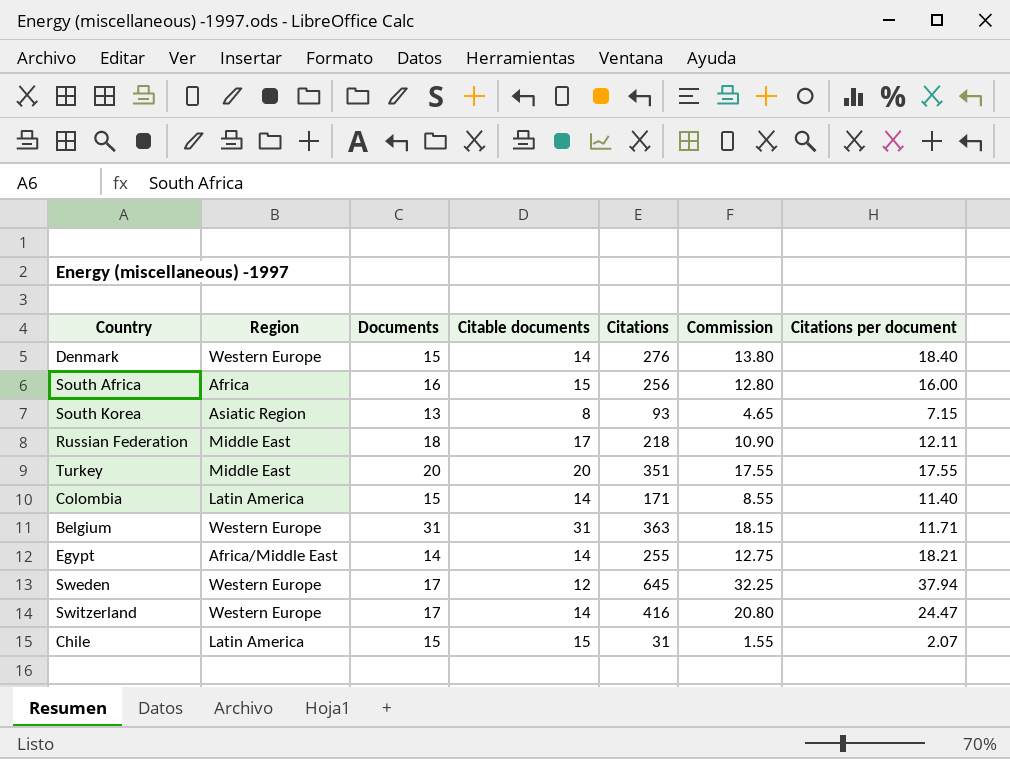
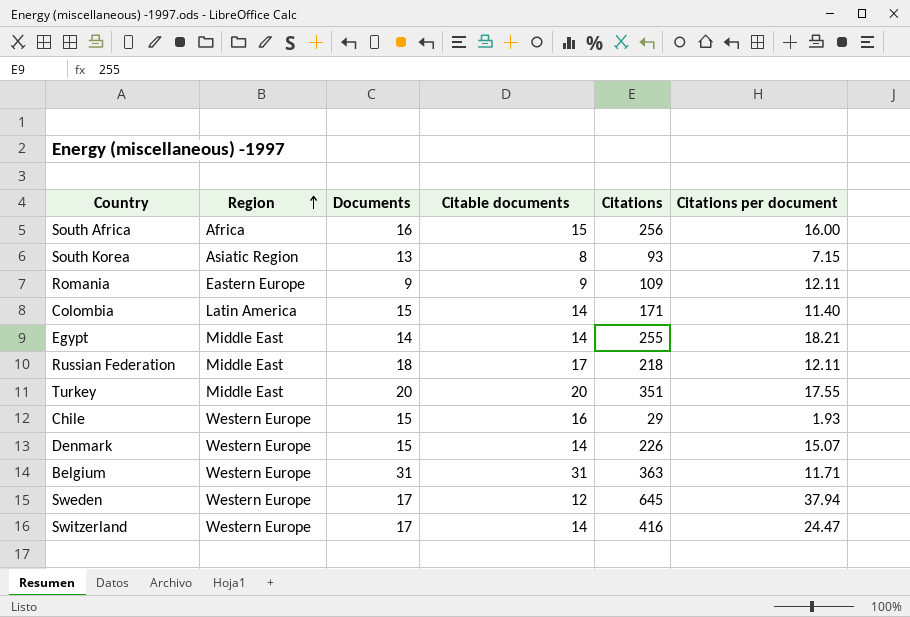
row order: none -> Region ascending
column Commission | formula: [Citations] * 0.05 -> none
row Romania: none -> Eastern Europe | 9 | 9 | 109 | 12.11
Egypt | Region: Africa/Middle East -> Middle East
Chile | Region: Latin America -> Western Europe
Chile | Citable documents: 15 -> 16
Chile | Citations: 31 -> 29
Chile | Citations per document: 2.07 -> 1.93
Denmark | Citations: 276 -> 226
Denmark | Citations per document: 18.40 -> 15.07

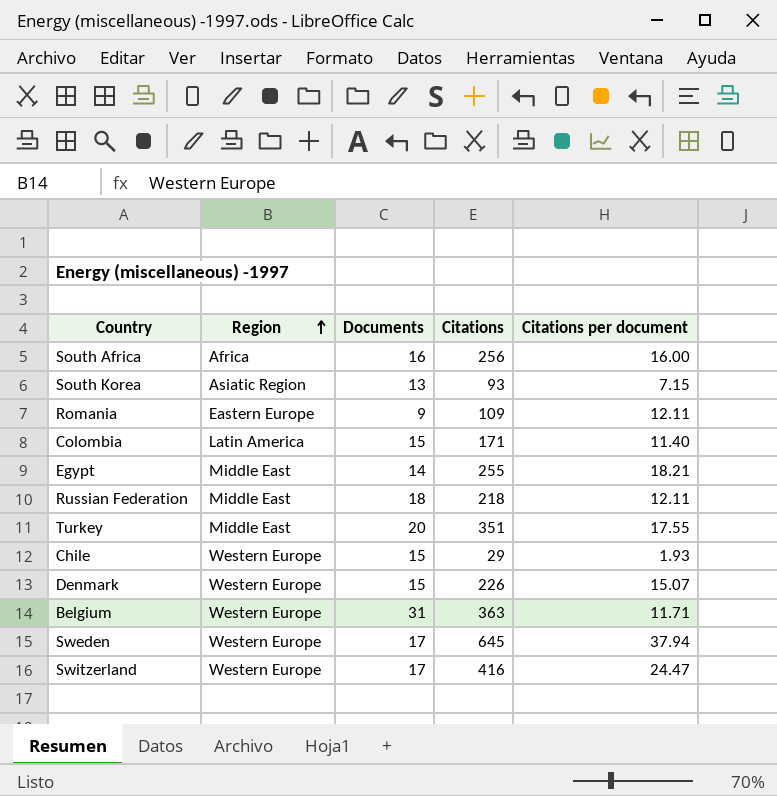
column Citable documents | position: 4 -> none

